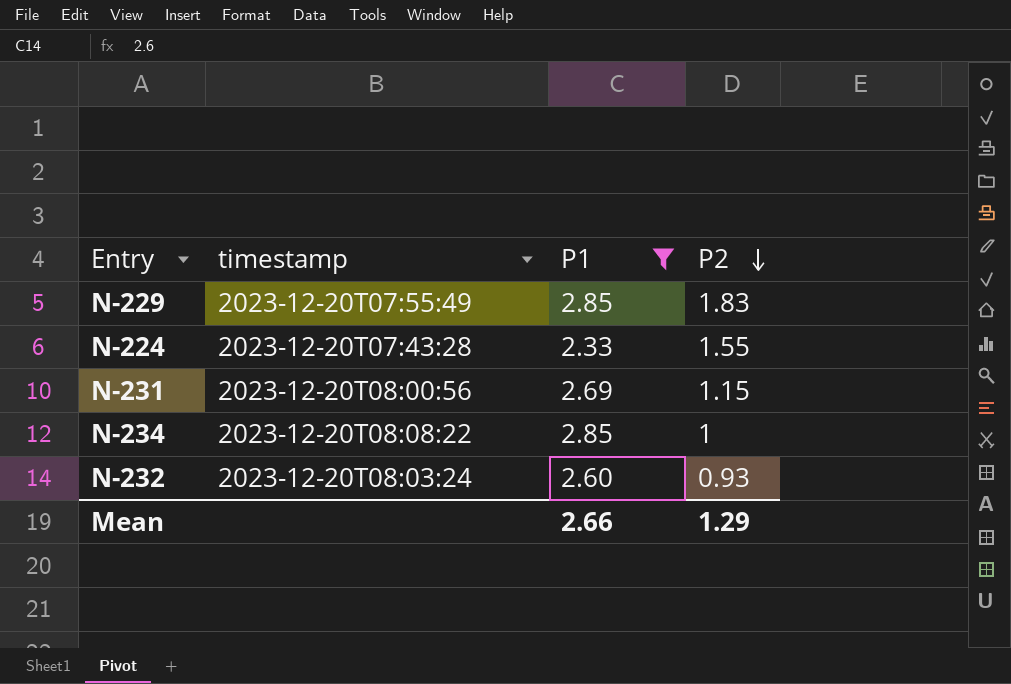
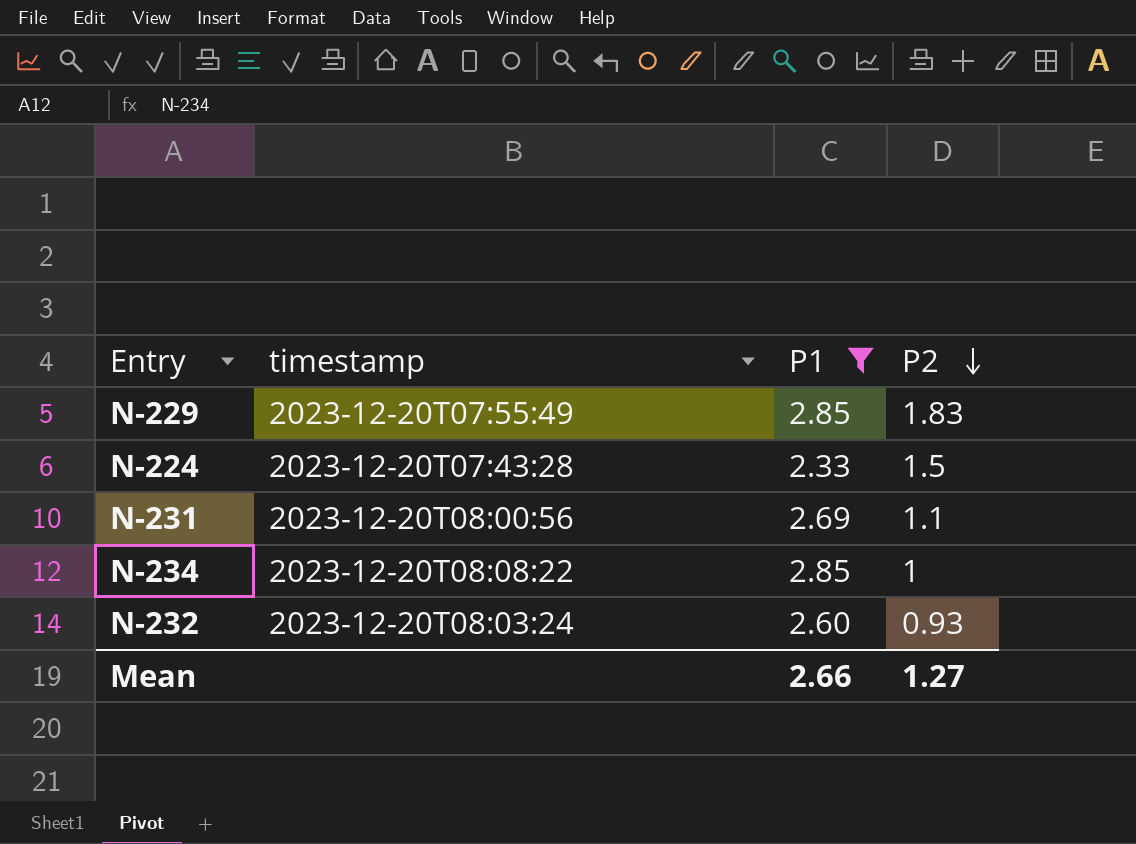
N-224 | P2: 1.55 -> 1.5
N-231 | P2: 1.15 -> 1.1
Mean | P2: 1.29 -> 1.27

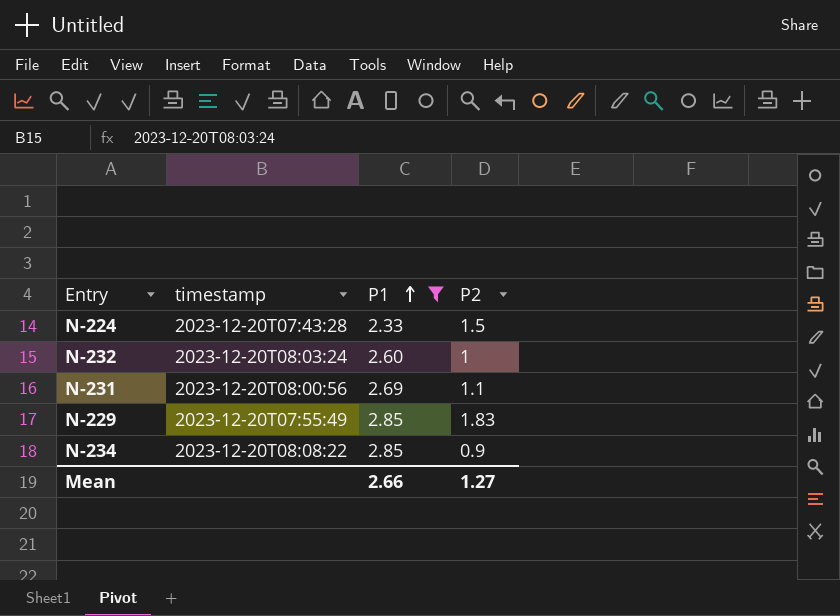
row order: P2 descending -> P1 ascending
N-232 | P2: 0.93 -> 1
N-234 | P2: 1 -> 0.9

